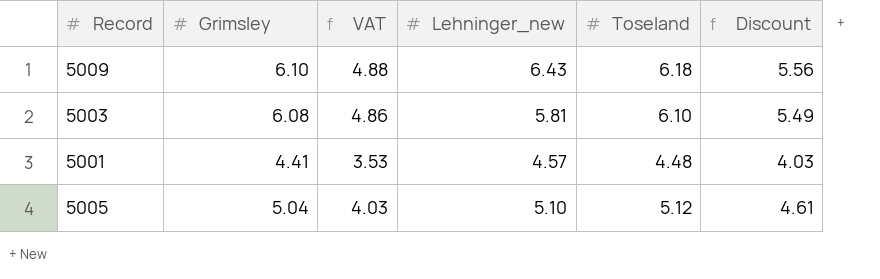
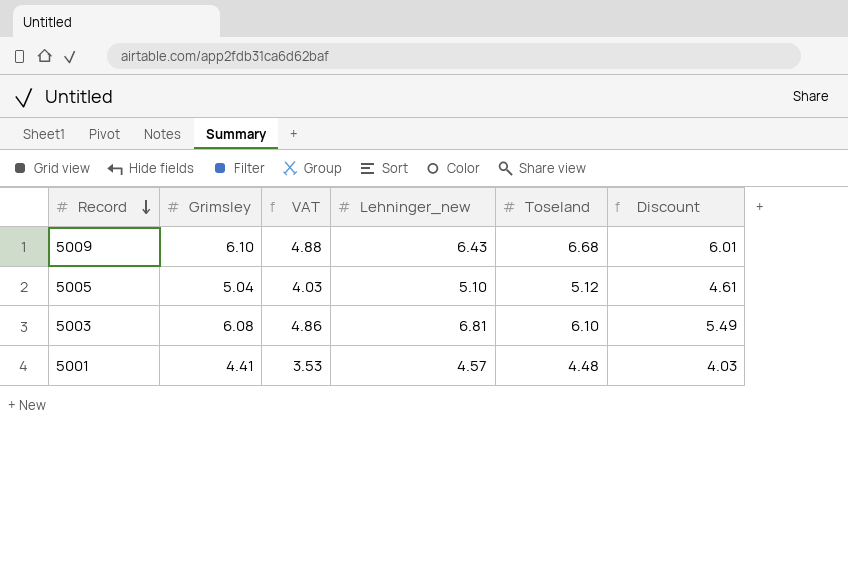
row order: none -> Record descending
5009 | Toseland: 6.18 -> 6.68
5009 | Discount: 5.56 -> 6.01
5003 | Lehninger_new: 5.81 -> 6.81

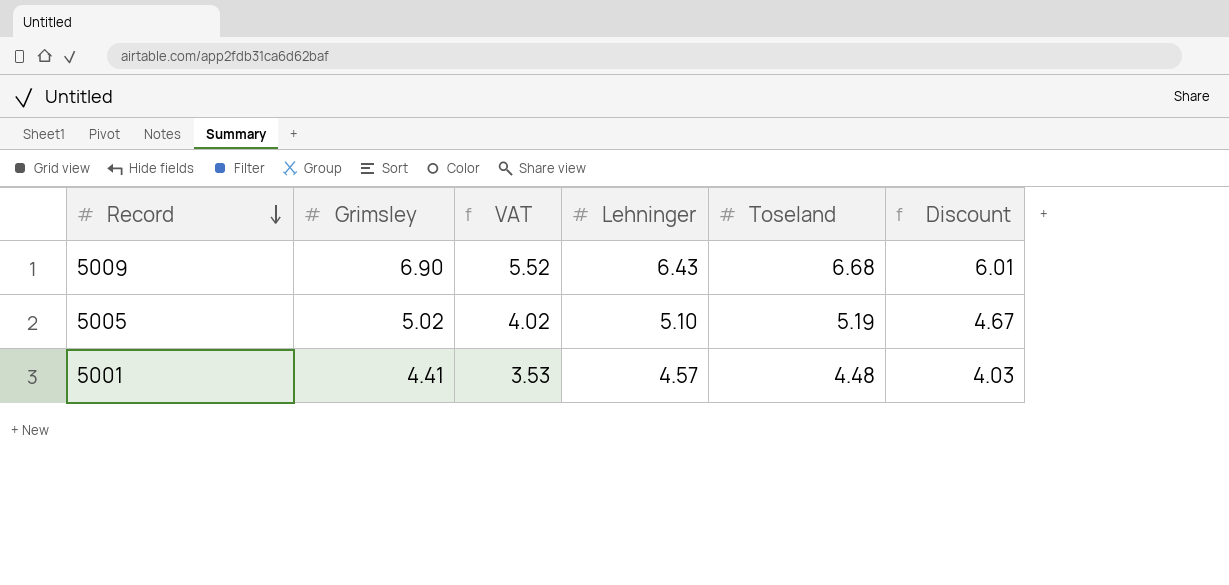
column name: Lehninger_new -> Lehninger
row 5003: 6.08 | 4.86 | 6.81 | 6.10 | 5.49 -> none
5009 | Grimsley: 6.10 -> 6.90
5009 | VAT: 4.88 -> 5.52
5005 | Grimsley: 5.04 -> 5.02
5005 | VAT: 4.03 -> 4.02
5005 | Toseland: 5.12 -> 5.19
5005 | Discount: 4.61 -> 4.67

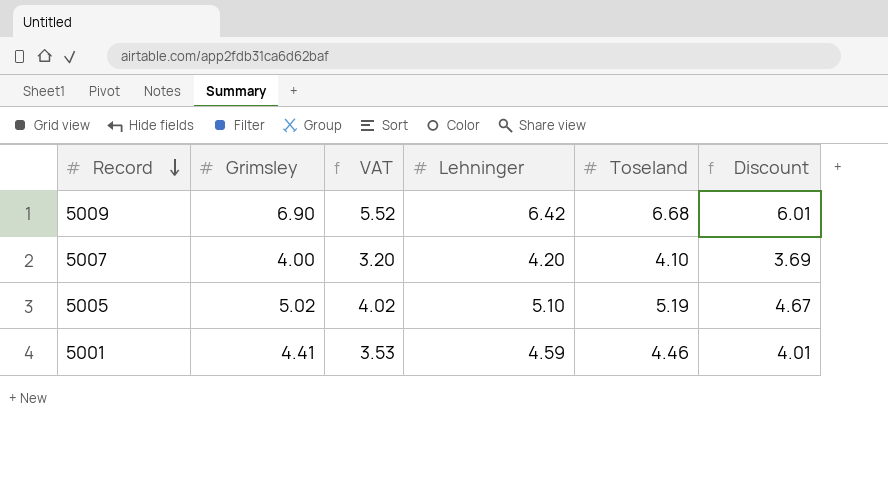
5009 | Lehninger: 6.43 -> 6.42
row 5007: none -> 4.00 | 3.20 | 4.20 | 4.10 | 3.69
5001 | Lehninger: 4.57 -> 4.59
5001 | Toseland: 4.48 -> 4.46
5001 | Discount: 4.03 -> 4.01

